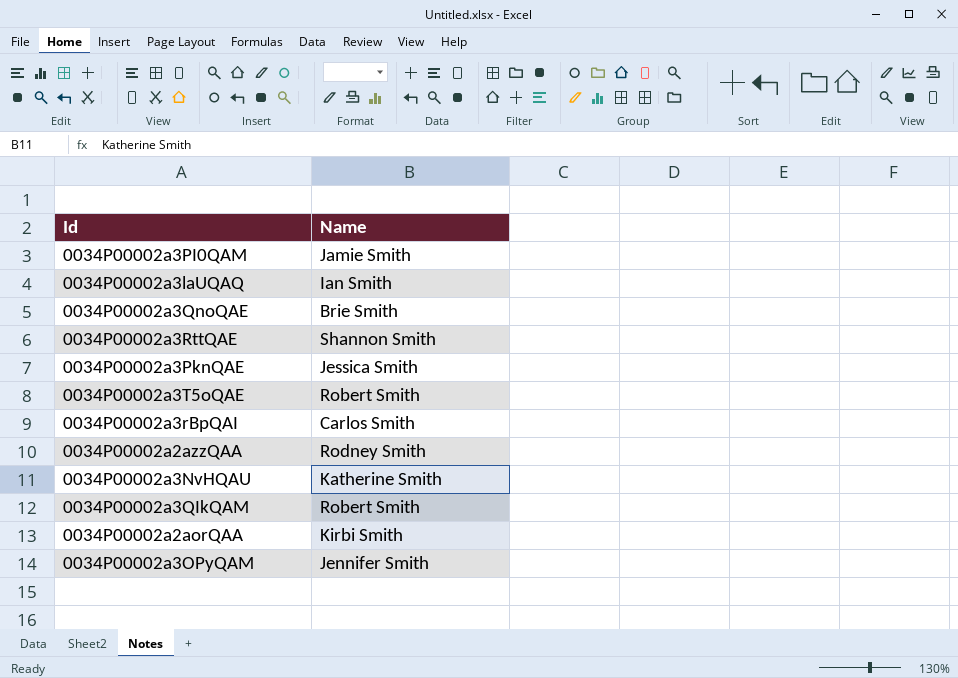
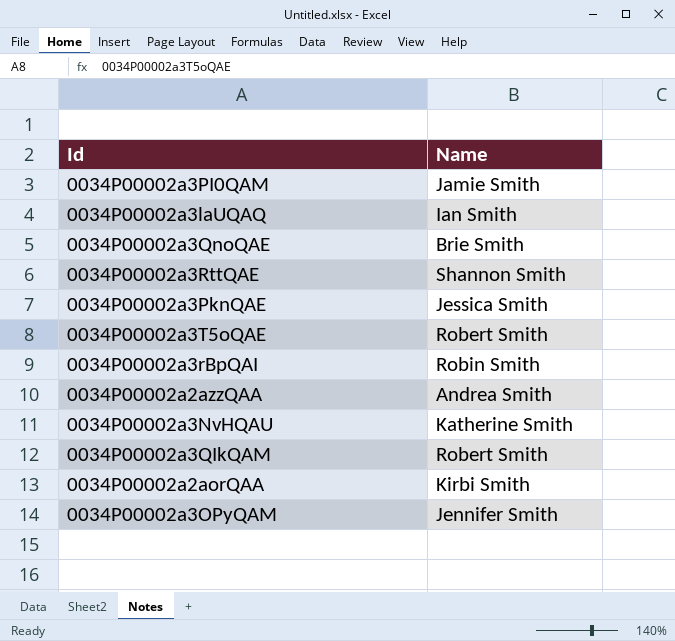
0034P00002a3rBpQAI | Name: Carlos Smith -> Robin Smith
0034P00002a2azzQAA | Name: Rodney Smith -> Andrea Smith

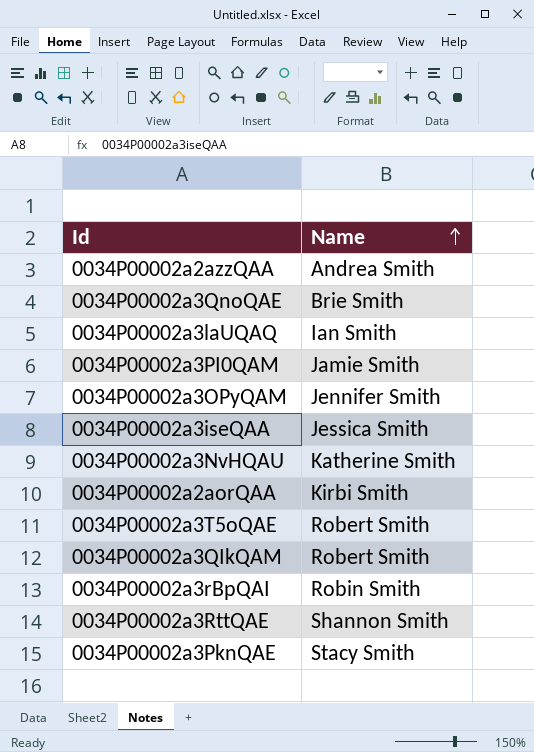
row order: none -> Name ascending
row 0034P00002a3iseQAA: none -> Jessica Smith
0034P00002a3PknQAE | Name: Jessica Smith -> Stacy Smith

